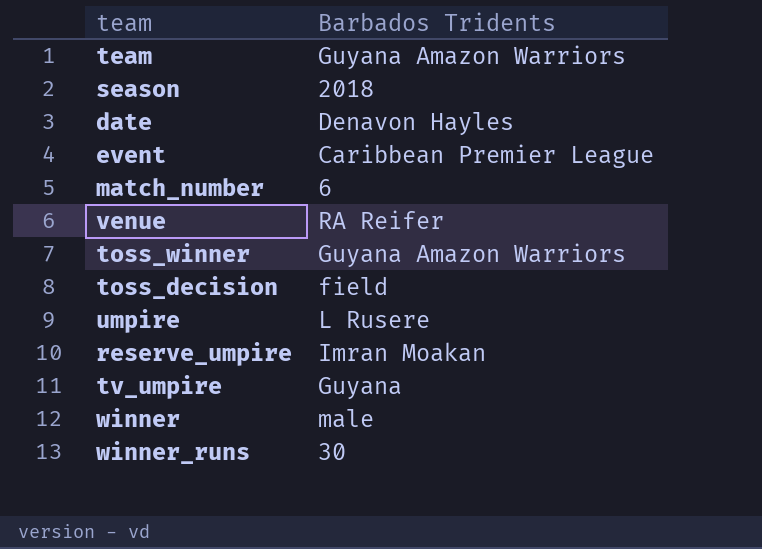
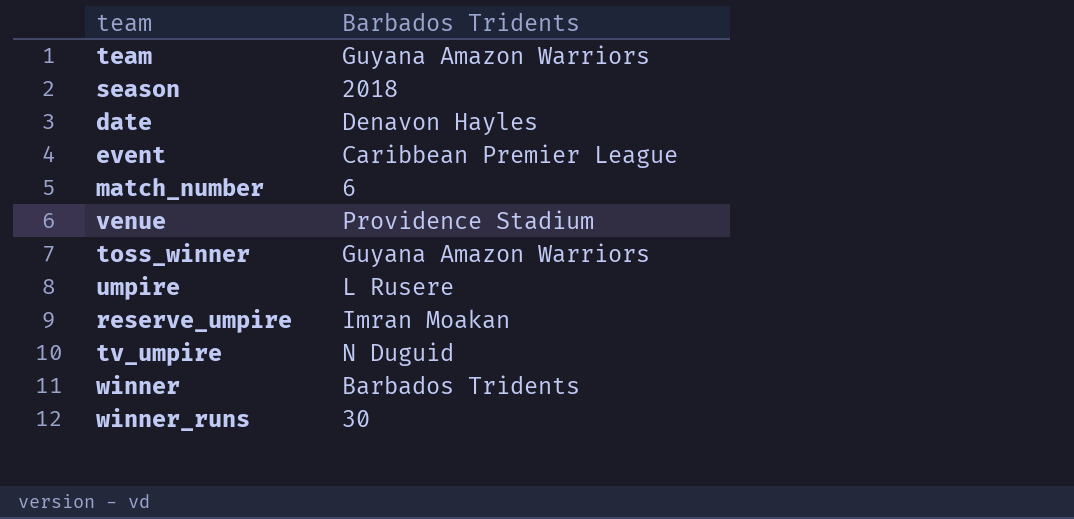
row toss_decision: field -> none
venue | Barbados Tridents: RA Reifer -> Providence Stadium
tv_umpire | Barbados Tridents: Guyana -> N Duguid
winner | Barbados Tridents: male -> Barbados Tridents

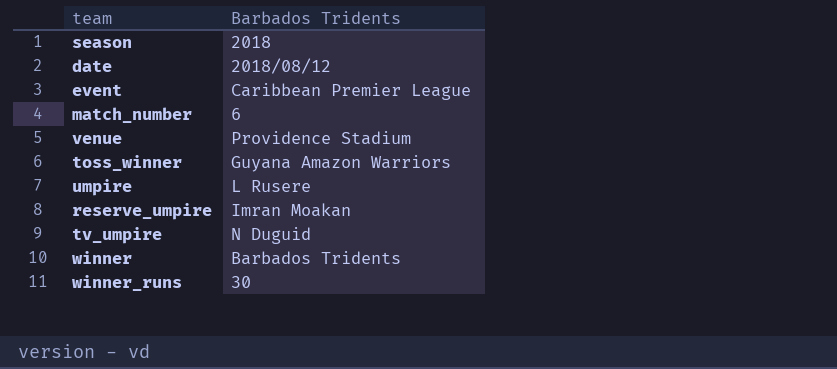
row team: Guyana Amazon Warriors -> none
date | Barbados Tridents: Denavon Hayles -> 2018/08/12

